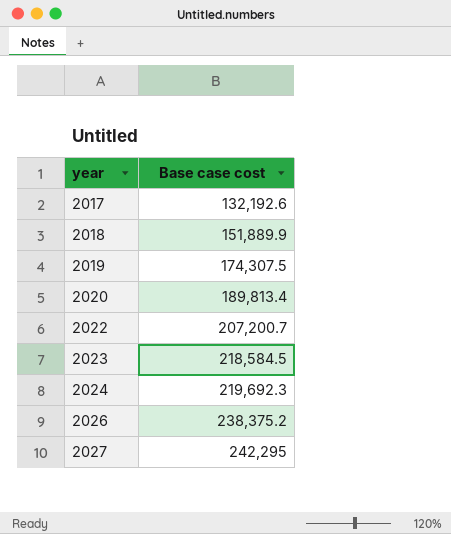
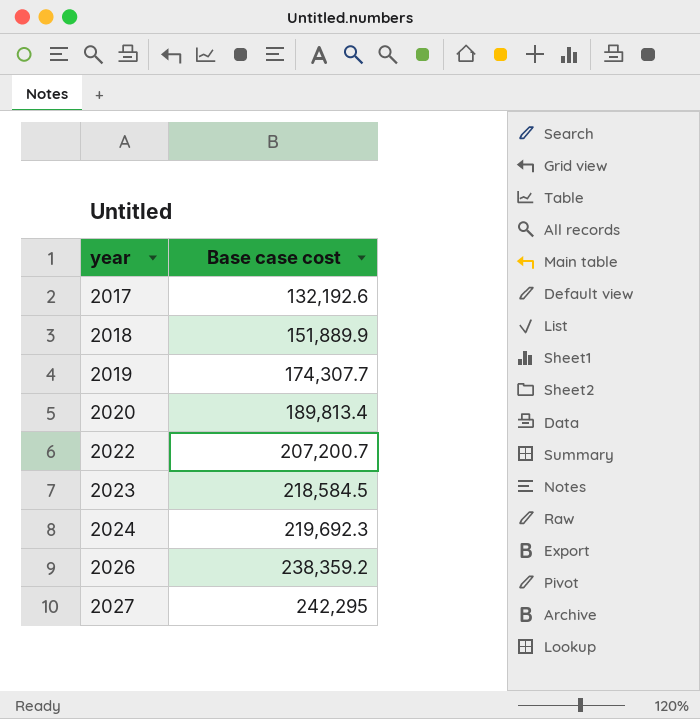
2019 | Base case cost: 174,307.5 -> 174,307.7
2026 | Base case cost: 238,375.2 -> 238,359.2

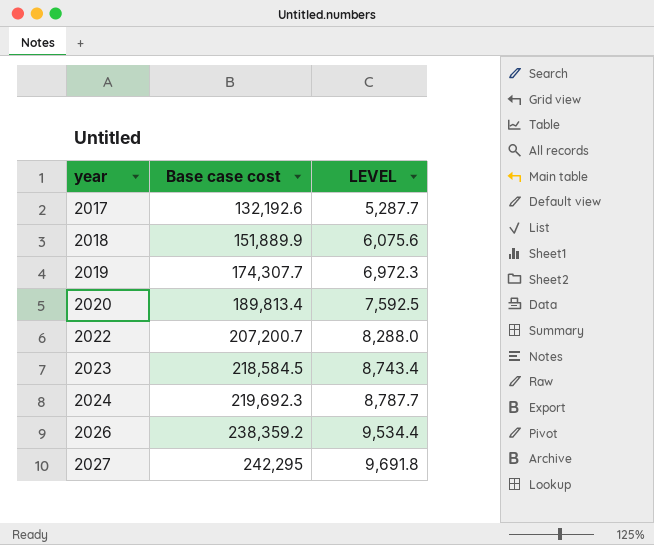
column LEVEL | formula: none -> [Base case cost] * 0.04

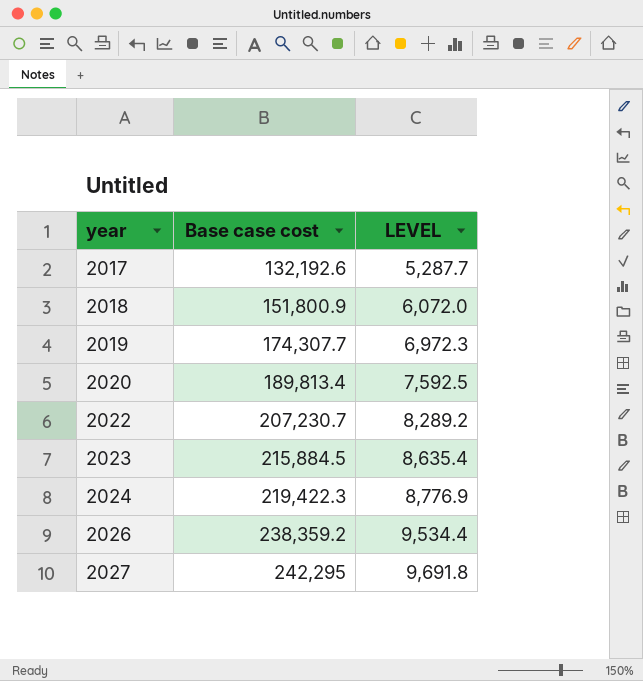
2018 | Base case cost: 151,889.9 -> 151,800.9
2018 | LEVEL: 6,075.6 -> 6,072.0
2022 | Base case cost: 207,200.7 -> 207,230.7
2022 | LEVEL: 8,288.0 -> 8,289.2
2023 | Base case cost: 218,584.5 -> 215,884.5
2023 | LEVEL: 8,743.4 -> 8,635.4
2024 | Base case cost: 219,692.3 -> 219,422.3
2024 | LEVEL: 8,787.7 -> 8,776.9

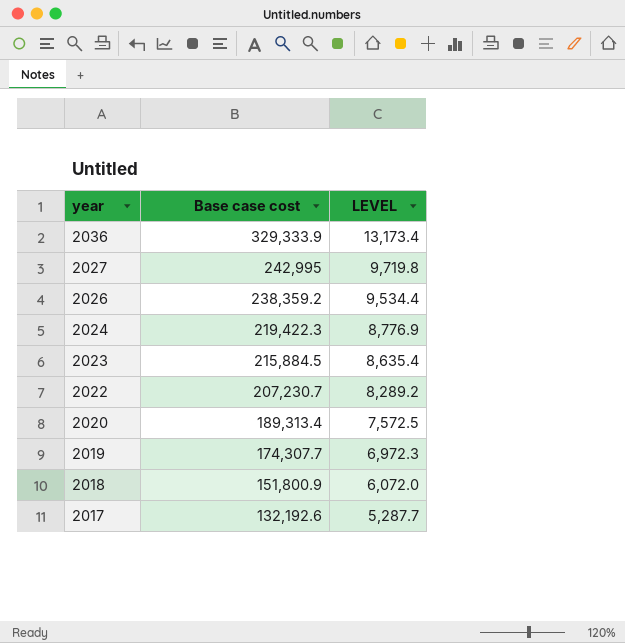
row order: year ascending -> year descending
row 2036: none -> 329,333.9 | 13,173.4
2027 | Base case cost: 242,295 -> 242,995
2027 | LEVEL: 9,691.8 -> 9,719.8
2020 | Base case cost: 189,813.4 -> 189,313.4
2020 | LEVEL: 7,592.5 -> 7,572.5

